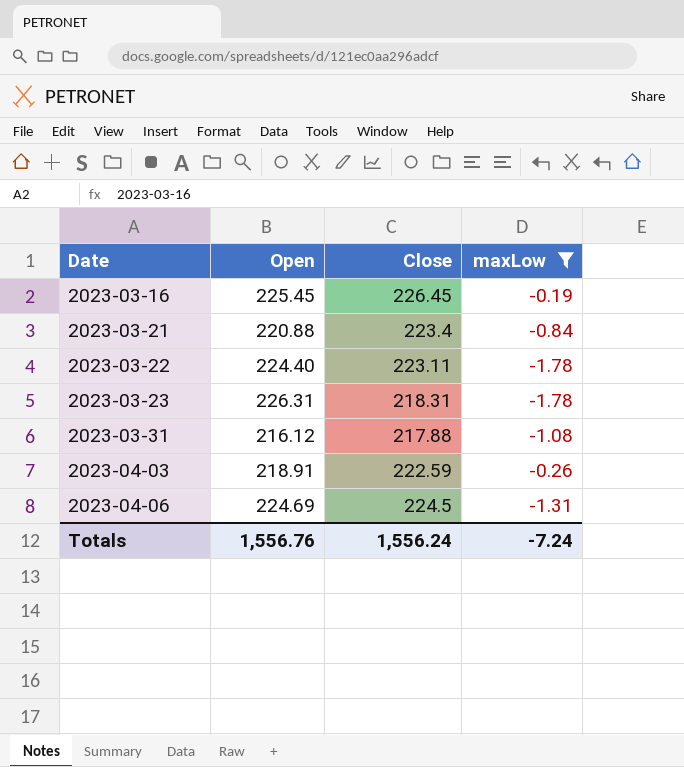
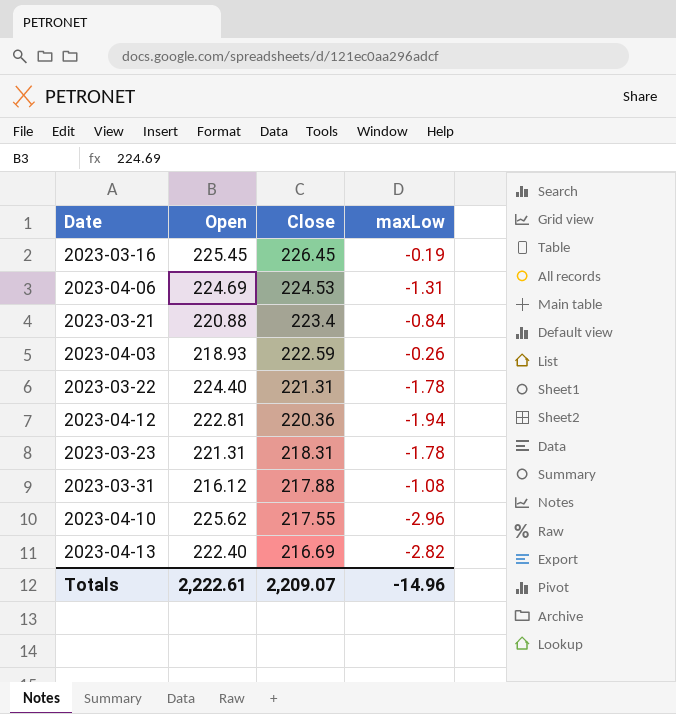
filter: maxLow >= -1.78 -> none
row order: Date ascending -> Close descending
2023-04-06 | Close: 224.5 -> 224.53
2023-04-03 | Open: 218.91 -> 218.93
2023-03-22 | Close: 223.11 -> 221.31
2023-03-23 | Open: 226.31 -> 221.31
Totals | Open: 1,556.76 -> 2,222.61
Totals | Close: 1,556.24 -> 2,209.07
Totals | maxLow: -7.24 -> -14.96

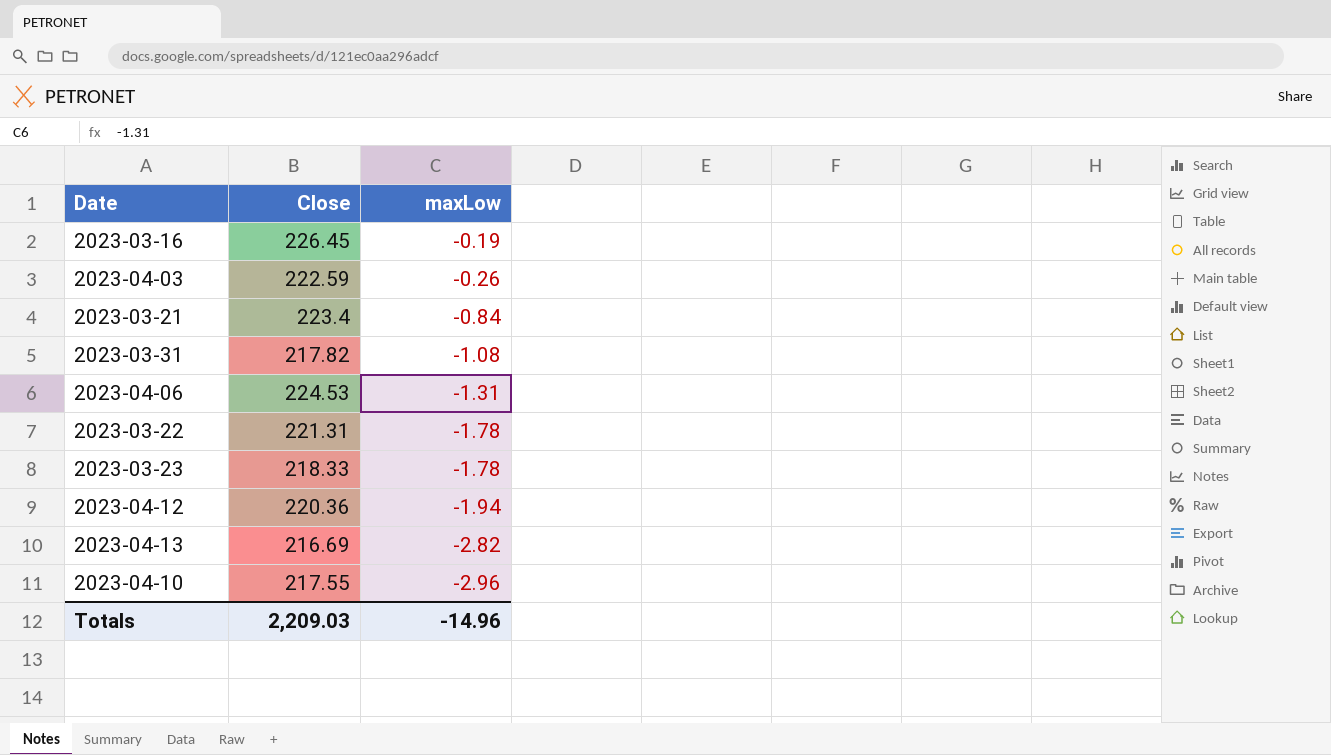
row order: Close descending -> maxLow descending
column Open | position: 2 -> none
2023-03-31 | Close: 217.88 -> 217.82
2023-03-23 | Close: 218.31 -> 218.33
Totals | Close: 2,209.07 -> 2,209.03

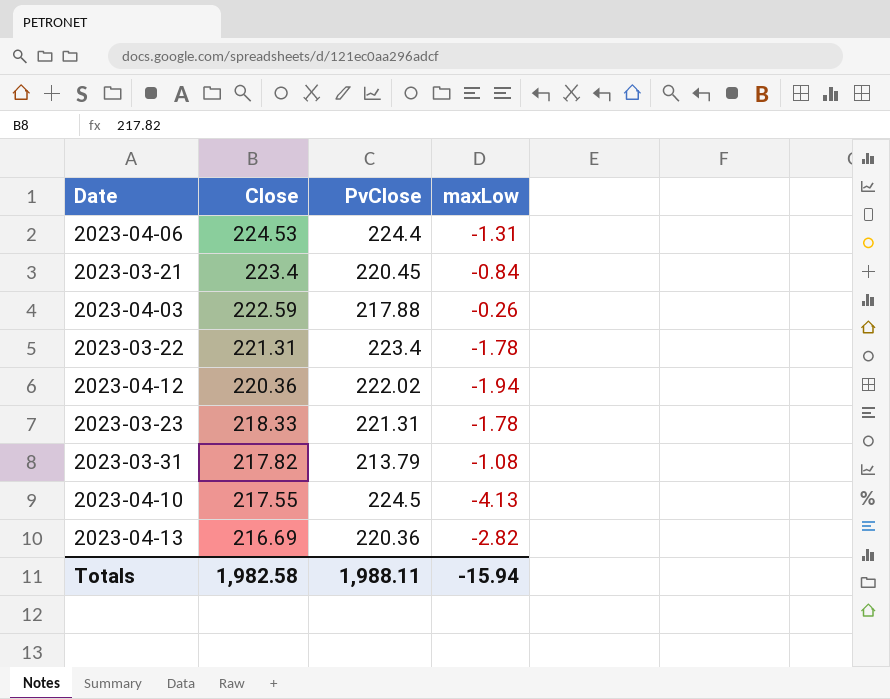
row order: maxLow descending -> Close descending
column PvClose | position: none -> 3
row 2023-03-16: 226.45 | -0.19 -> none
2023-04-10 | maxLow: -2.96 -> -4.13
Totals | Close: 2,209.03 -> 1,982.58
Totals | maxLow: -14.96 -> -15.94

